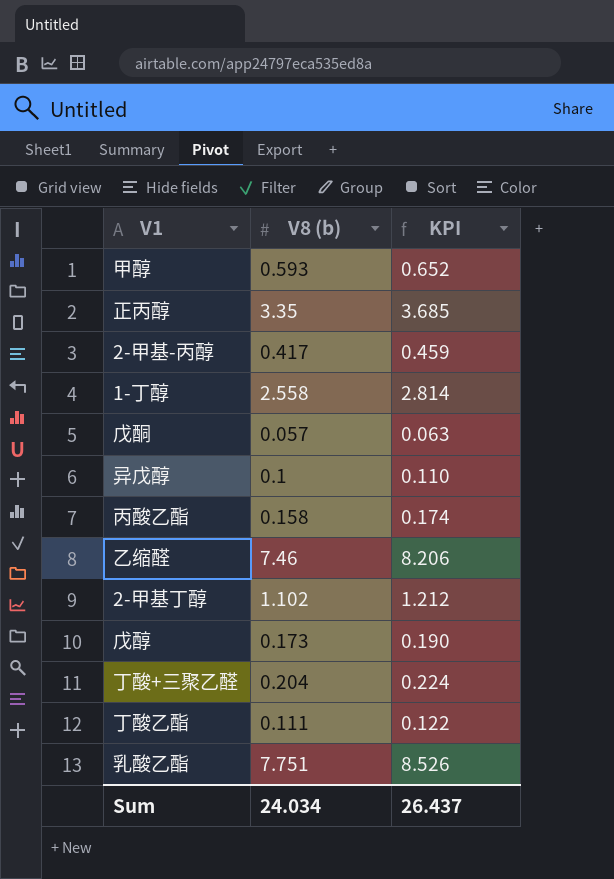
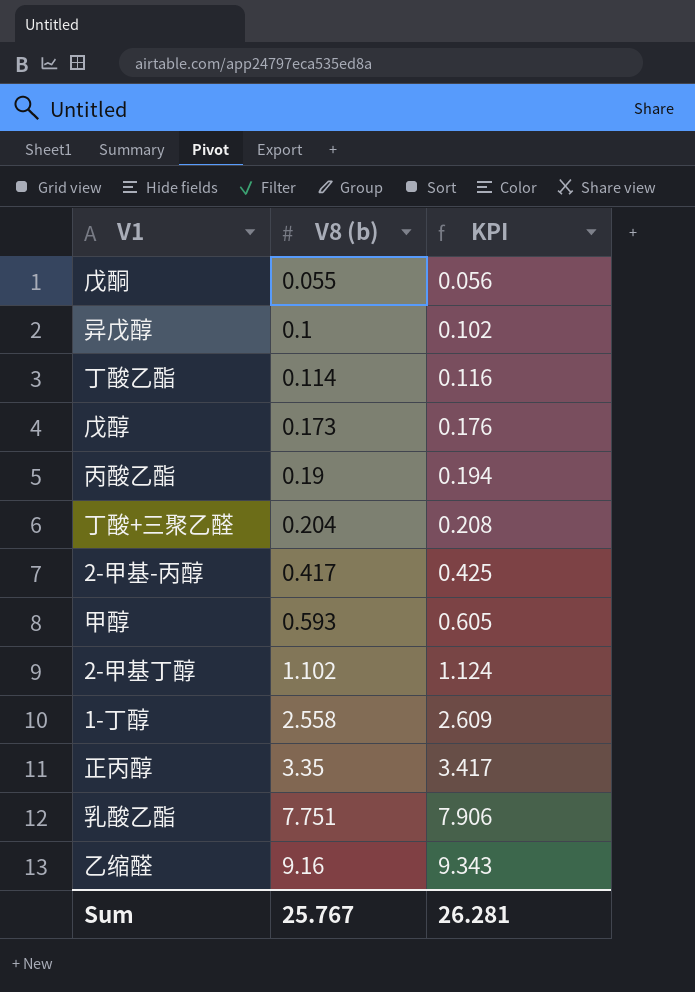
row order: none -> V8 (b) ascending
column KPI | formula: [V8 (b)] * 1.1 -> [V8 (b)] * 1.02
戊酮 | V8 (b): 0.057 -> 0.055
丁酸乙酯 | V8 (b): 0.111 -> 0.114
丙酸乙酯 | V8 (b): 0.158 -> 0.19
乙缩醛 | V8 (b): 7.46 -> 9.16
Sum | V8 (b): 24.034 -> 25.767
Sum | KPI: 26.437 -> 26.281

